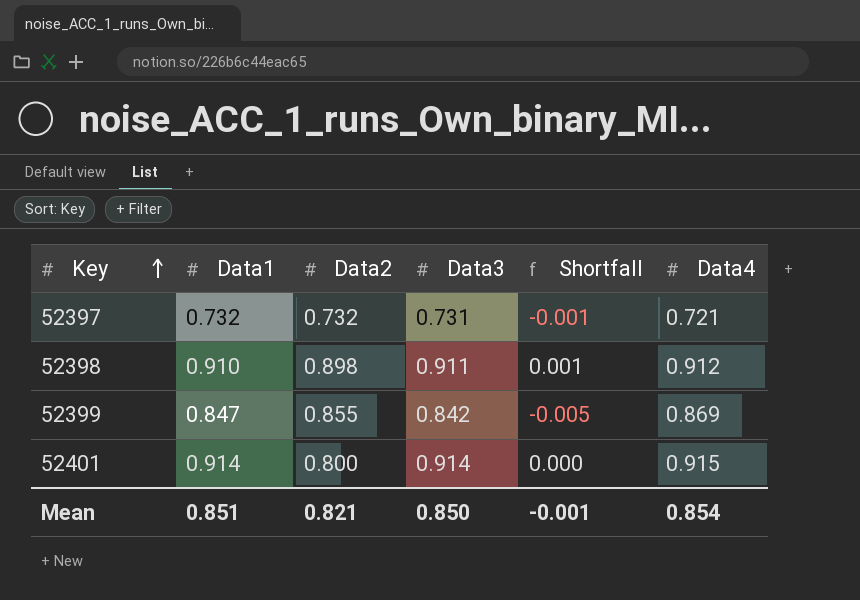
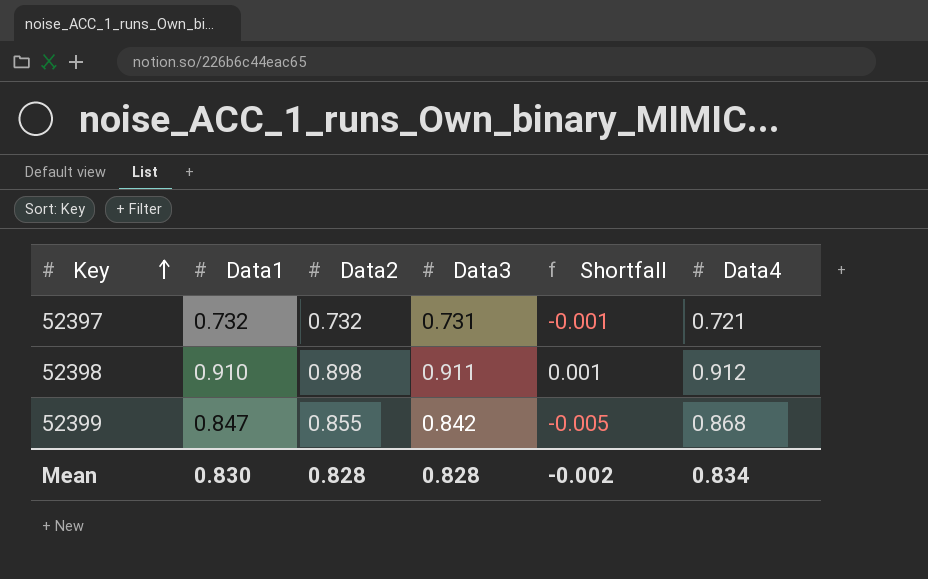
row 52401: 0.914 | 0.800 | 0.914 | 0.000 | 0.915 -> none
52399 | Data4: 0.869 -> 0.868
Mean | Data1: 0.851 -> 0.830
Mean | Data2: 0.821 -> 0.828
Mean | Data3: 0.850 -> 0.828
Mean | Shortfall: -0.001 -> -0.002
Mean | Data4: 0.854 -> 0.834

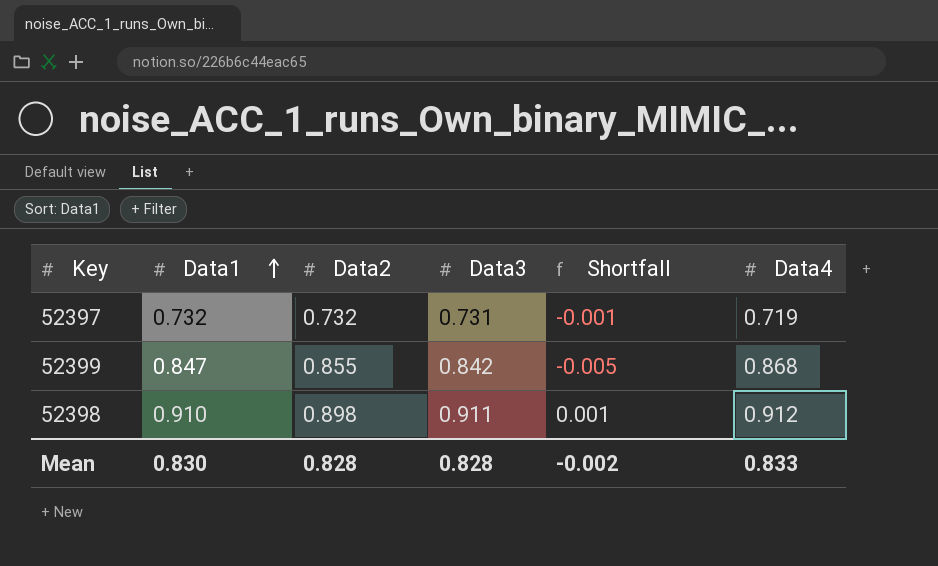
row order: Key ascending -> Data1 ascending
52397 | Data4: 0.721 -> 0.719
Mean | Data4: 0.834 -> 0.833

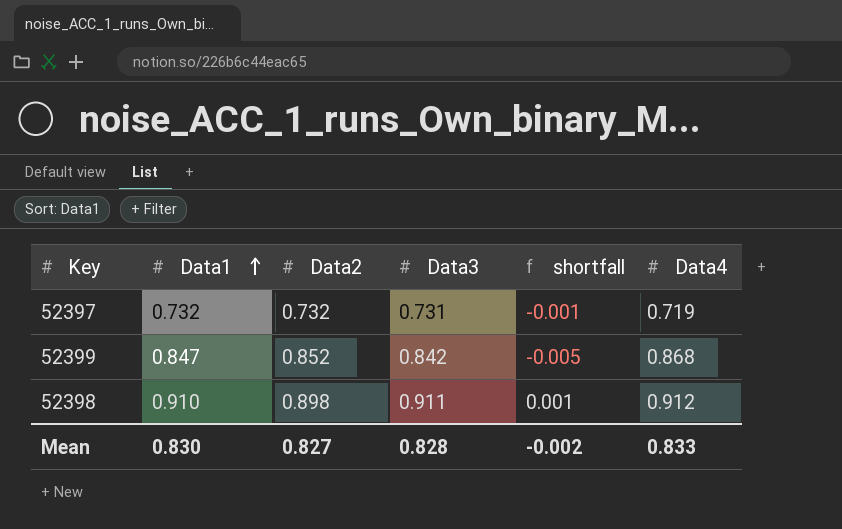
column name: Shortfall -> shortfall
52399 | Data2: 0.855 -> 0.852
Mean | Data2: 0.828 -> 0.827

